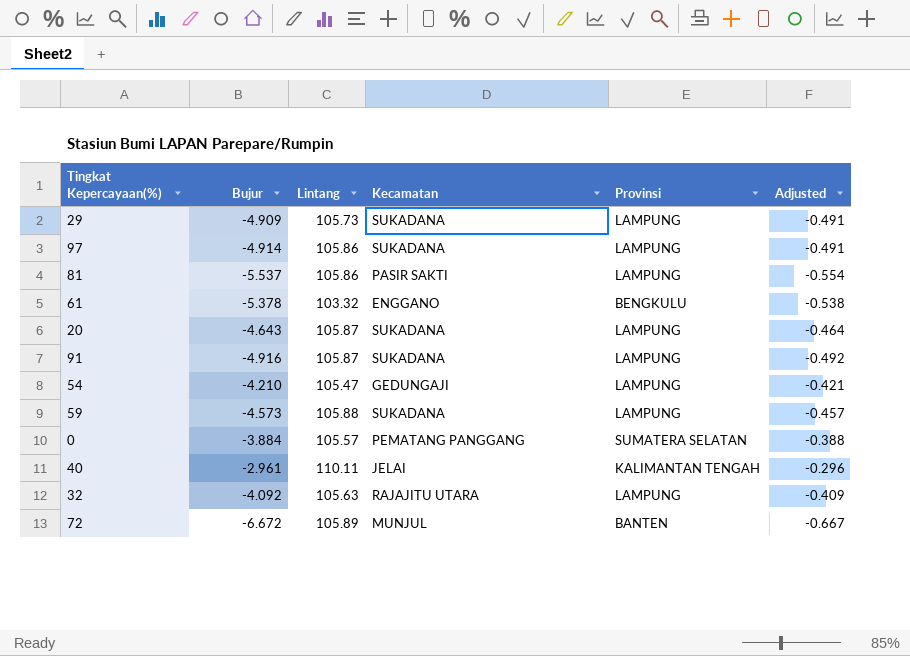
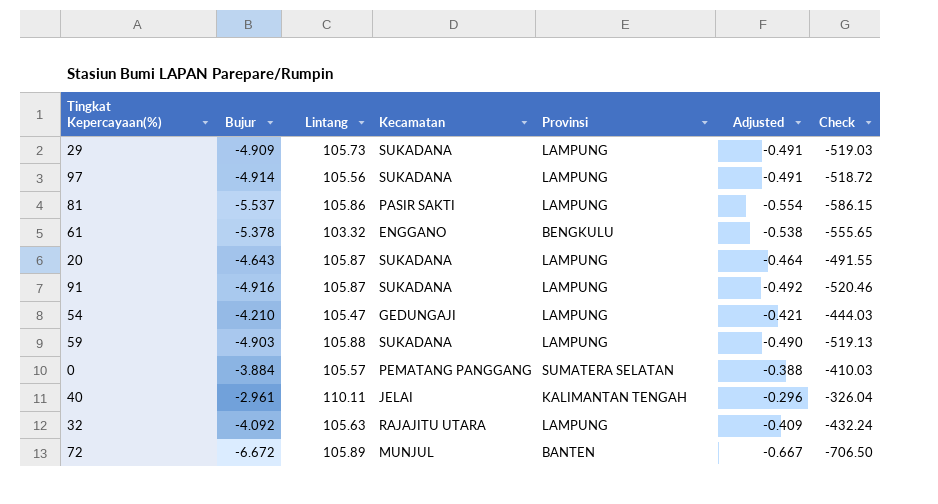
column Check | formula: none -> [Bujur] * [Lintang]
97 | Lintang: 105.86 -> 105.56
59 | Bujur: -4.573 -> -4.903
59 | Adjusted: -0.457 -> -0.490

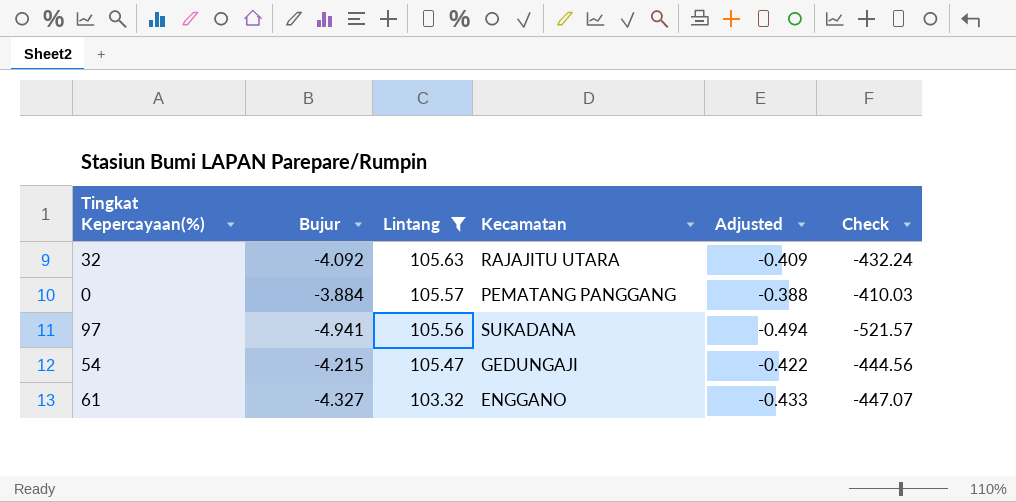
filter: none -> Lintang <= 105.63
row order: none -> Lintang descending
column Provinsi | position: 5 -> none
97 | Bujur: -4.914 -> -4.941
97 | Adjusted: -0.491 -> -0.494
97 | Check: -518.72 -> -521.57
54 | Bujur: -4.210 -> -4.215
54 | Adjusted: -0.421 -> -0.422
54 | Check: -444.03 -> -444.56
61 | Bujur: -5.378 -> -4.327
61 | Adjusted: -0.538 -> -0.433
61 | Check: -555.65 -> -447.07

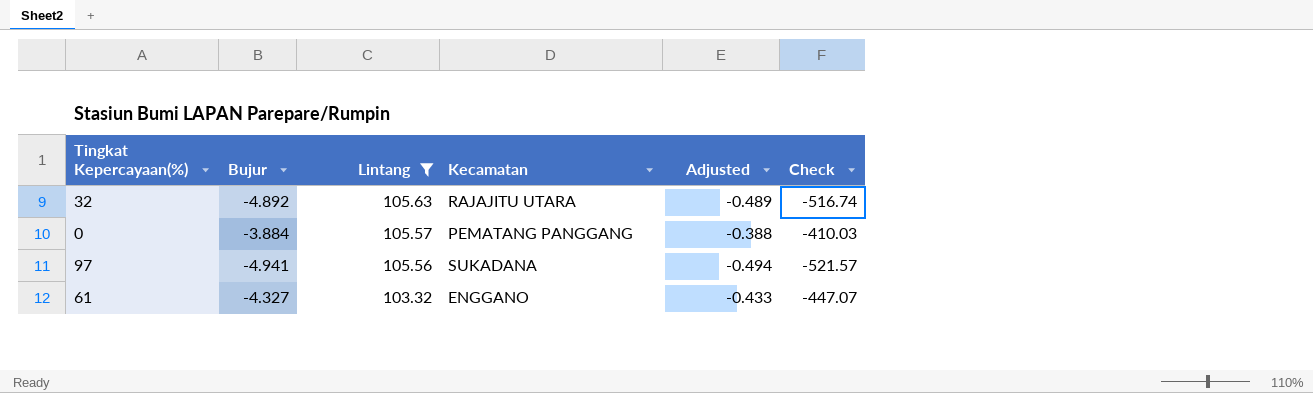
row 54: -4.215 | 105.47 | GEDUNGAJI | -0.422 | -444.56 -> none
32 | Bujur: -4.092 -> -4.892
32 | Adjusted: -0.409 -> -0.489
32 | Check: -432.24 -> -516.74

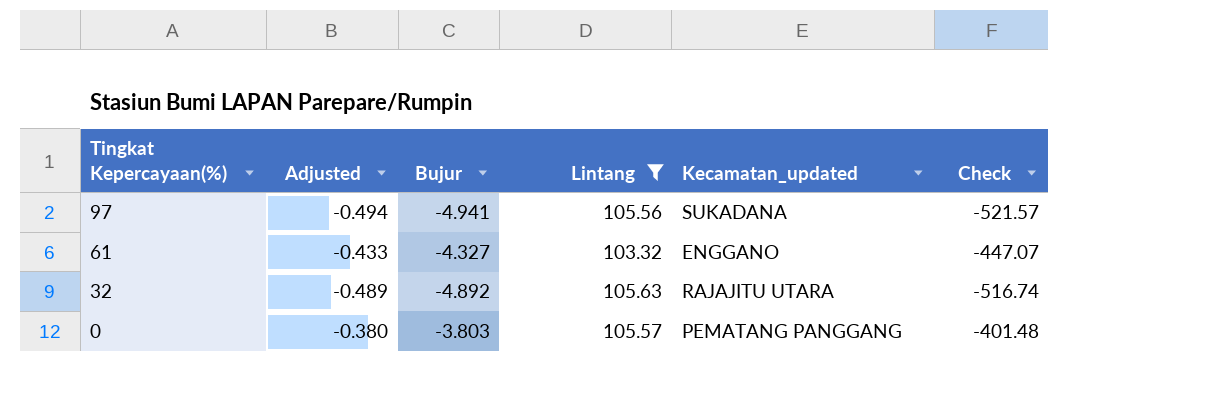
row order: Lintang descending -> Tingkat Kepercayaan(%) descending
column Adjusted | position: 5 -> 2
column name: Kecamatan -> Kecamatan_updated
0 | Adjusted: -0.388 -> -0.380
0 | Bujur: -3.884 -> -3.803
0 | Check: -410.03 -> -401.48

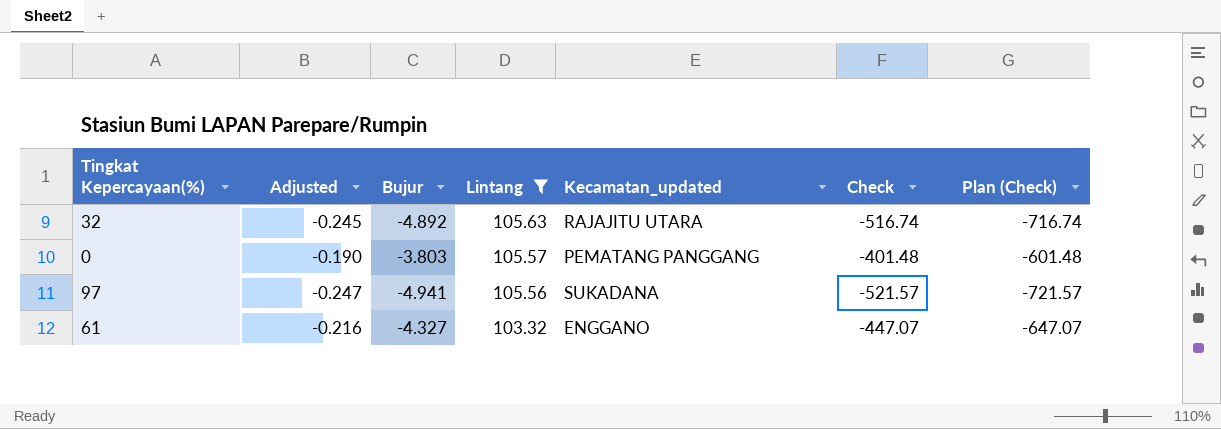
row order: Tingkat Kepercayaan(%) descending -> Lintang descending
column Adjusted | formula: [Bujur] * 0.1 -> [Bujur] * 0.05
column Plan (Check) | formula: none -> [Check] - 200

